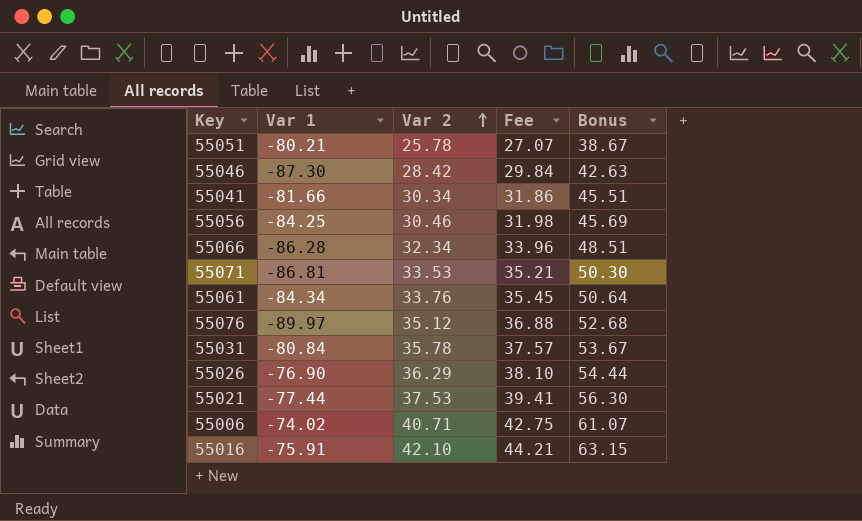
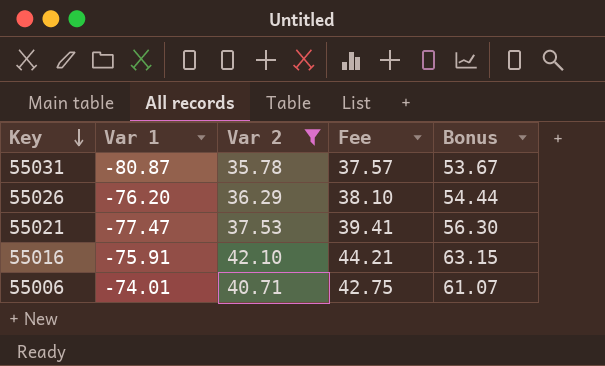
filter: none -> Var 2 >= 35.78
row order: Var 2 ascending -> Key descending
55031 | Var 1: -80.84 -> -80.87
55026 | Var 1: -76.90 -> -76.20
55021 | Var 1: -77.44 -> -77.47
55006 | Var 1: -74.02 -> -74.01

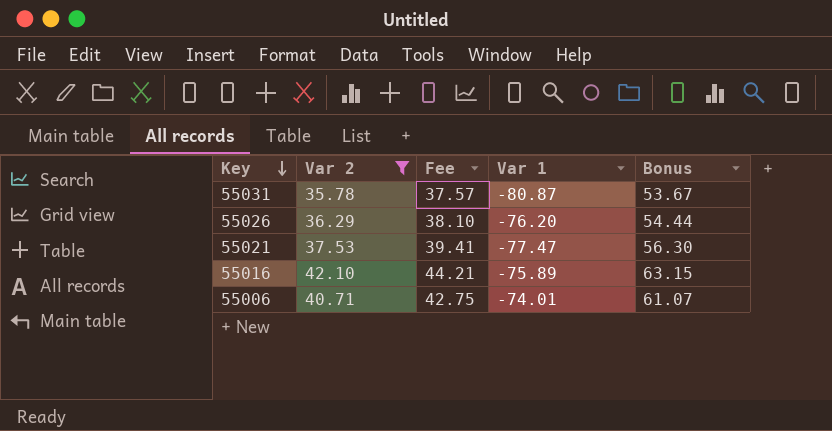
column Var 1 | position: 2 -> 4
55016 | Var 1: -75.91 -> -75.89

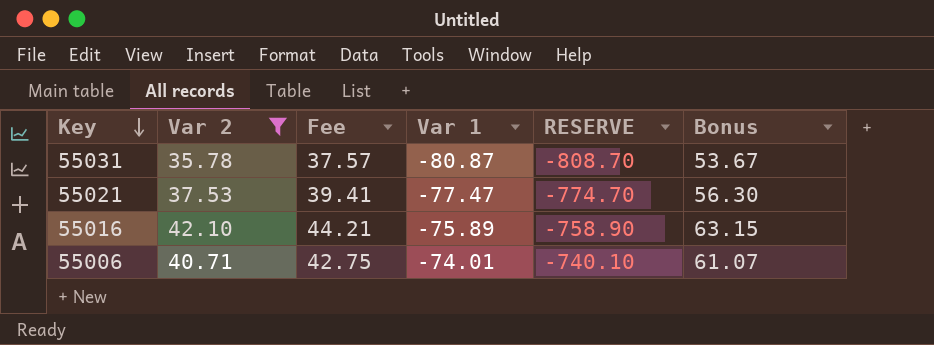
column RESERVE | formula: none -> [Var 1] * 10
row 55026: 36.29 | 38.10 | -76.20 | 54.44 -> none

